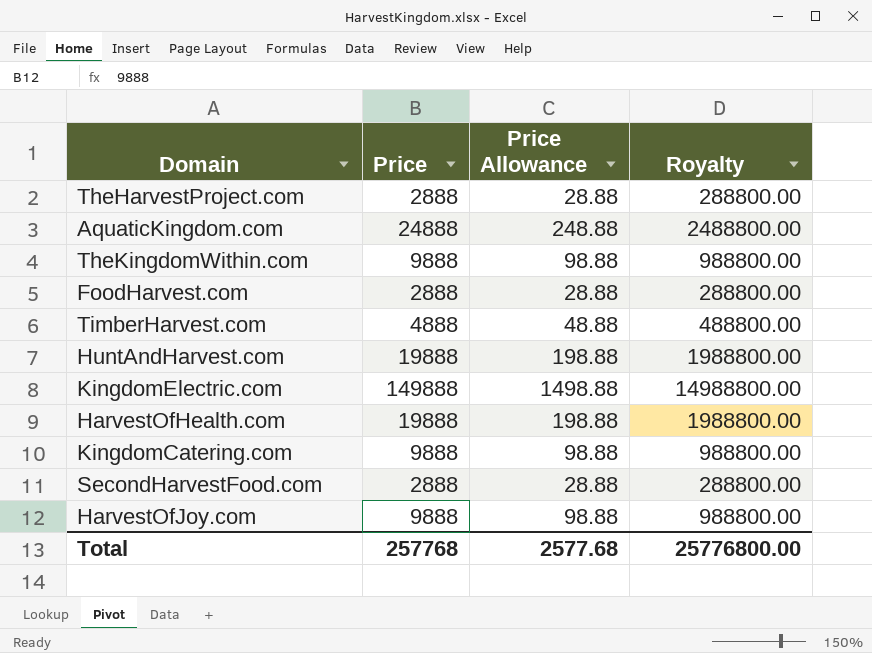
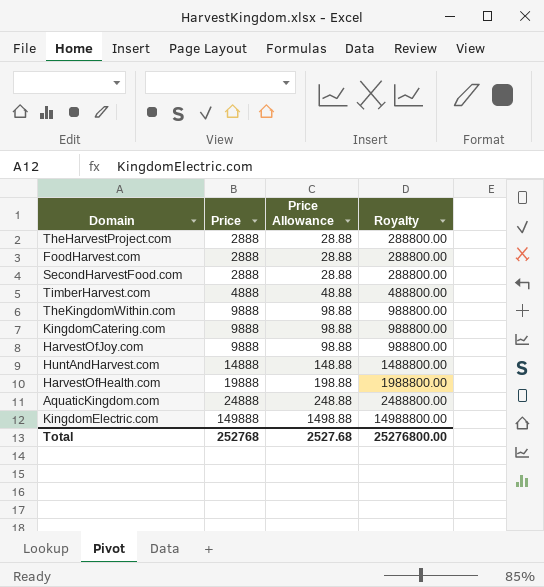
row order: none -> Price ascending
HuntAndHarvest.com | Price: 19888 -> 14888
HuntAndHarvest.com | Price Allowance: 198.88 -> 148.88
HuntAndHarvest.com | Royalty: 1988800.00 -> 1488800.00
Total | Price: 257768 -> 252768
Total | Price Allowance: 2577.68 -> 2527.68
Total | Royalty: 25776800.00 -> 25276800.00

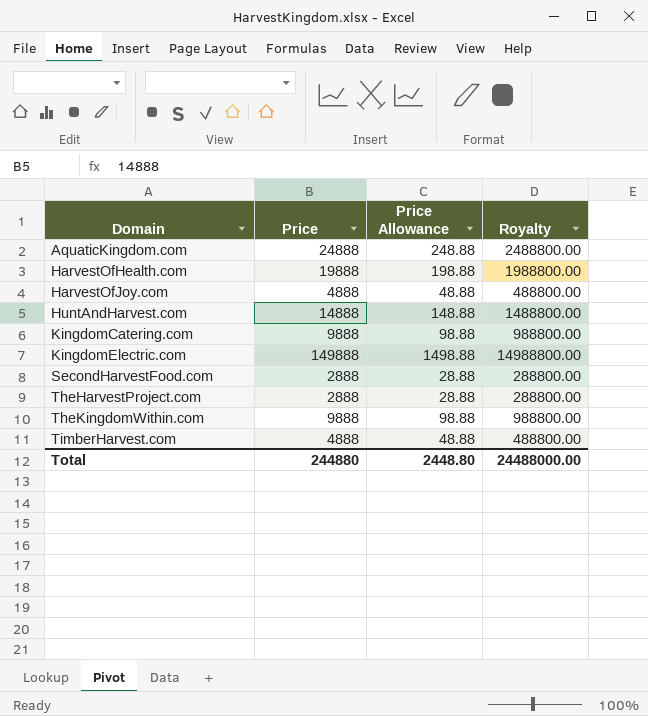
row order: Price ascending -> Domain ascending
row FoodHarvest.com: 2888 | 28.88 | 288800.00 -> none
HarvestOfJoy.com | Price: 9888 -> 4888
HarvestOfJoy.com | Price Allowance: 98.88 -> 48.88
HarvestOfJoy.com | Royalty: 988800.00 -> 488800.00
Total | Price: 252768 -> 244880
Total | Price Allowance: 2527.68 -> 2448.80
Total | Royalty: 25276800.00 -> 24488000.00

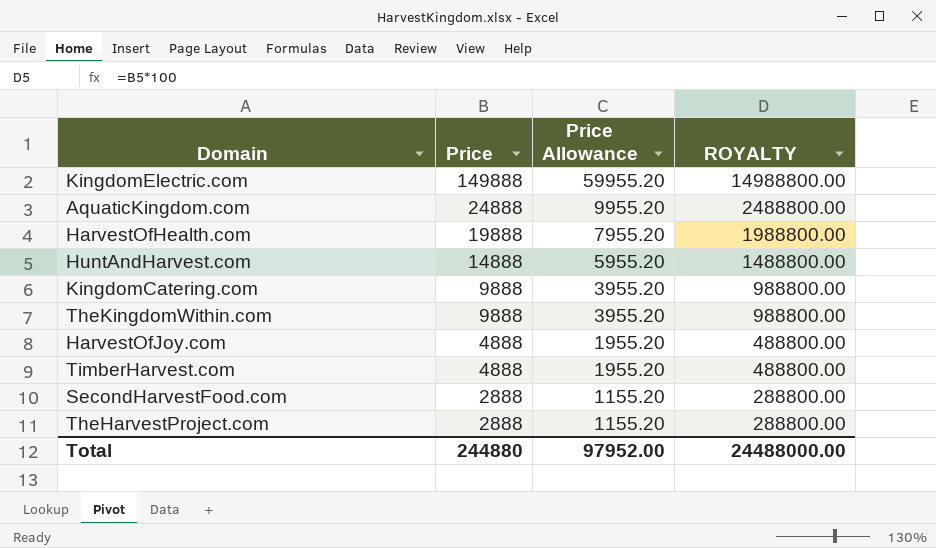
row order: Domain ascending -> Price descending
column Price Allowance | formula: [Price] * 0.01 -> [Price] * 0.4
column name: Royalty -> ROYALTY
Total | Price Allowance: 2448.80 -> 97952.00

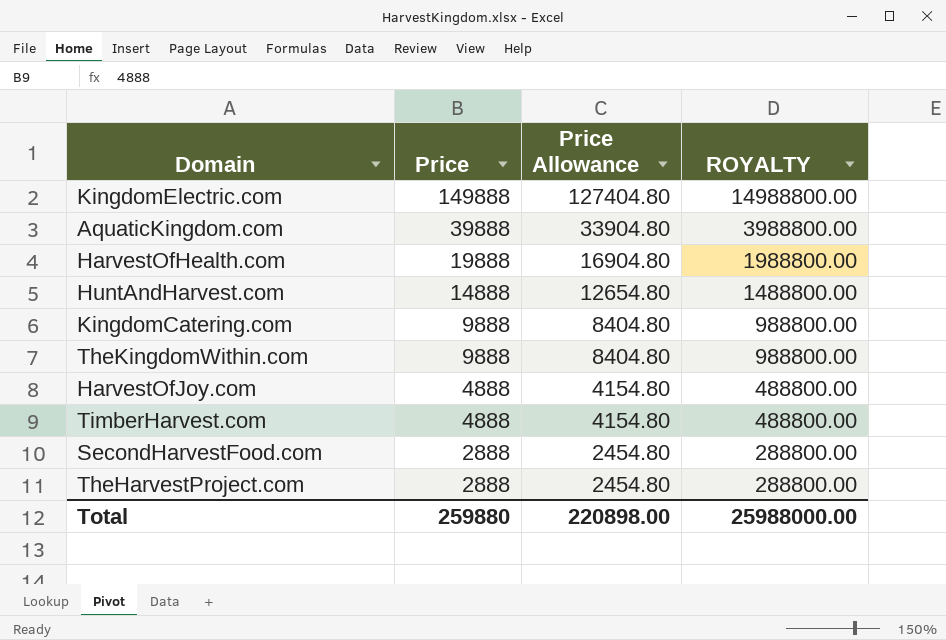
column Price Allowance | formula: [Price] * 0.4 -> [Price] * 0.85
AquaticKingdom.com | Price: 24888 -> 39888
AquaticKingdom.com | ROYALTY: 2488800.00 -> 3988800.00
Total | Price: 244880 -> 259880
Total | Price Allowance: 97952.00 -> 220898.00
Total | ROYALTY: 24488000.00 -> 25988000.00

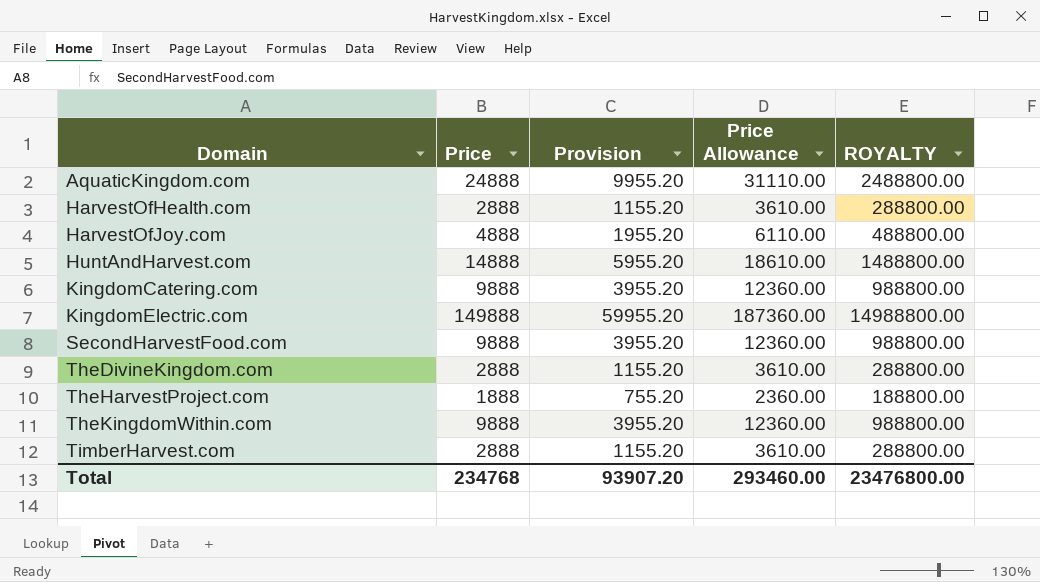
row order: Price descending -> Domain ascending
column Provision | formula: none -> [Price] * 0.4
column Price Allowance | formula: [Price] * 0.85 -> [Price] * 1.25
AquaticKingdom.com | Price: 39888 -> 24888
AquaticKingdom.com | ROYALTY: 3988800.00 -> 2488800.00
HarvestOfHealth.com | Price: 19888 -> 2888
HarvestOfHealth.com | ROYALTY: 1988800.00 -> 288800.00
SecondHarvestFood.com | Price: 2888 -> 9888
SecondHarvestFood.com | ROYALTY: 288800.00 -> 988800.00
row TheDivineKingdom.com: none -> 2888 | 1155.20 | 3610.00 | 288800.00
TheHarvestProject.com | Price: 2888 -> 1888
TheHarvestProject.com | ROYALTY: 288800.00 -> 188800.00
TimberHarvest.com | Price: 4888 -> 2888
TimberHarvest.com | ROYALTY: 488800.00 -> 288800.00
Total | Price: 259880 -> 234768
Total | Price Allowance: 220898.00 -> 293460.00
Total | ROYALTY: 25988000.00 -> 23476800.00

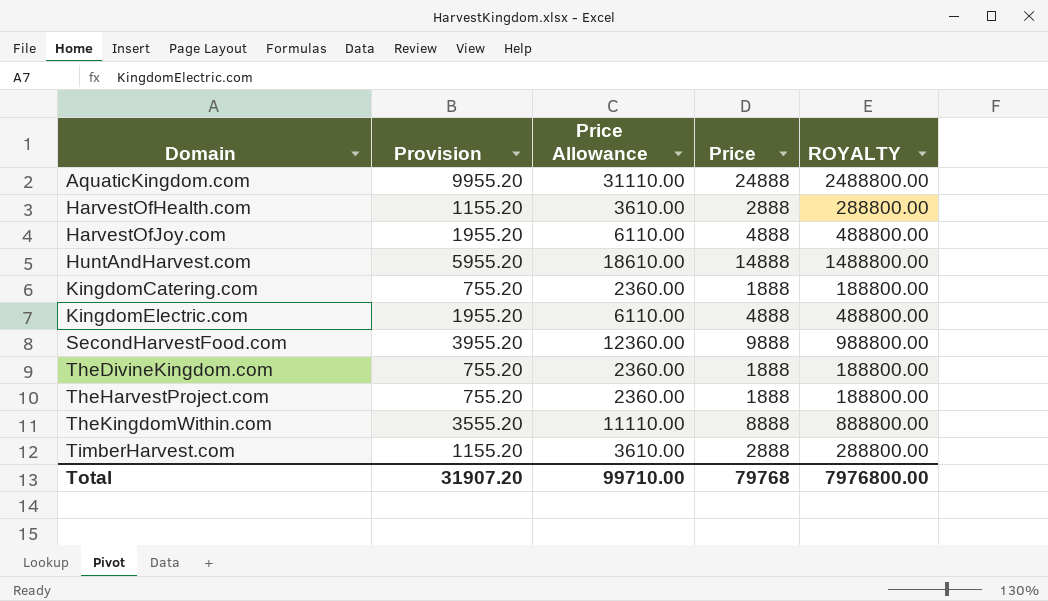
column Price | position: 2 -> 4
KingdomCatering.com | Provision: 3955.20 -> 755.20
KingdomCatering.com | Price Allowance: 12360.00 -> 2360.00
KingdomCatering.com | Price: 9888 -> 1888
KingdomCatering.com | ROYALTY: 988800.00 -> 188800.00
KingdomElectric.com | Provision: 59955.20 -> 1955.20
KingdomElectric.com | Price Allowance: 187360.00 -> 6110.00
KingdomElectric.com | Price: 149888 -> 4888
KingdomElectric.com | ROYALTY: 14988800.00 -> 488800.00
TheDivineKingdom.com | Provision: 1155.20 -> 755.20
TheDivineKingdom.com | Price Allowance: 3610.00 -> 2360.00
TheDivineKingdom.com | Price: 2888 -> 1888
TheDivineKingdom.com | ROYALTY: 288800.00 -> 188800.00
TheKingdomWithin.com | Provision: 3955.20 -> 3555.20
TheKingdomWithin.com | Price Allowance: 12360.00 -> 11110.00
TheKingdomWithin.com | Price: 9888 -> 8888
TheKingdomWithin.com | ROYALTY: 988800.00 -> 888800.00
Total | Provision: 93907.20 -> 31907.20
Total | Price Allowance: 293460.00 -> 99710.00
Total | Price: 234768 -> 79768
Total | ROYALTY: 23476800.00 -> 7976800.00

